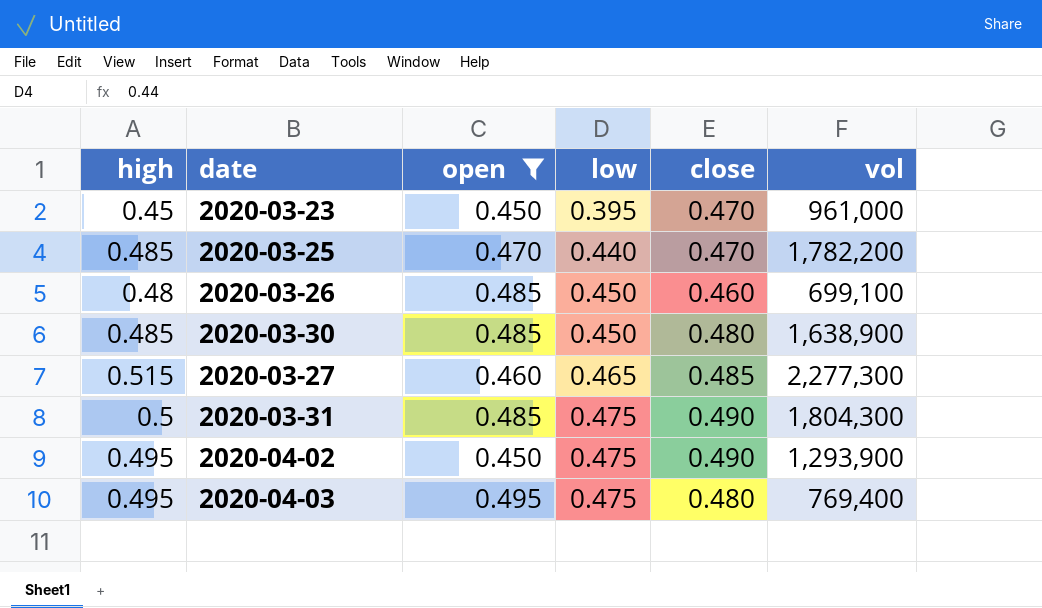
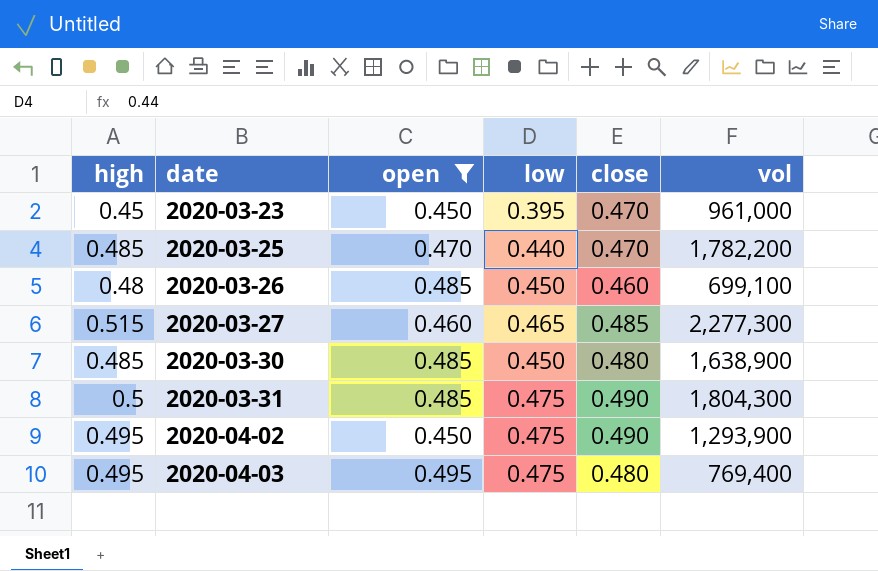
row order: low ascending -> date ascending

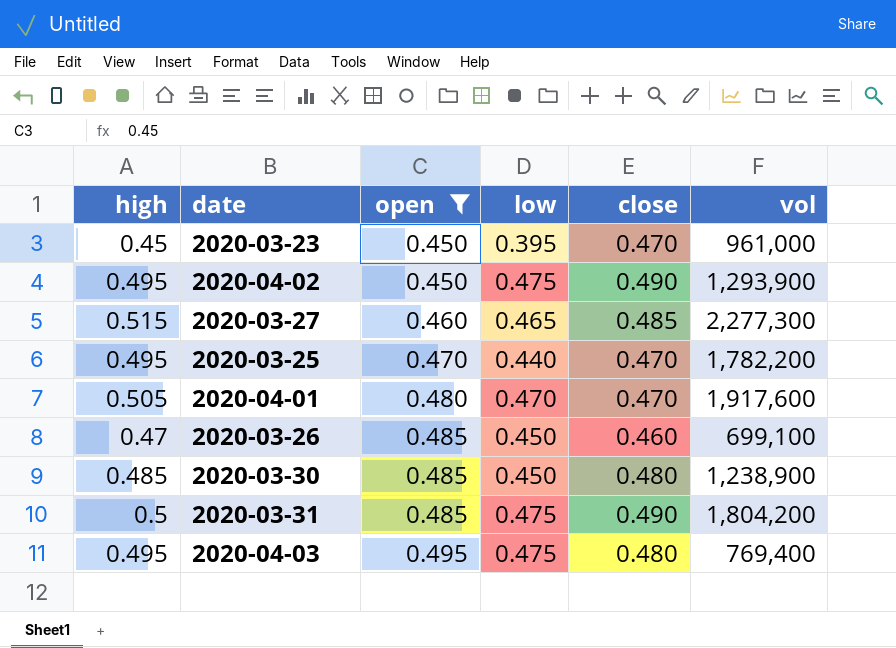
row order: date ascending -> open ascending
2020-03-25 | high: 0.485 -> 0.495
row 2020-04-01: none -> 0.505 | 0.480 | 0.470 | 0.470 | 1,917,600
2020-03-26 | high: 0.48 -> 0.47
2020-03-30 | vol: 1,638,900 -> 1,238,900
2020-03-31 | vol: 1,804,300 -> 1,804,200

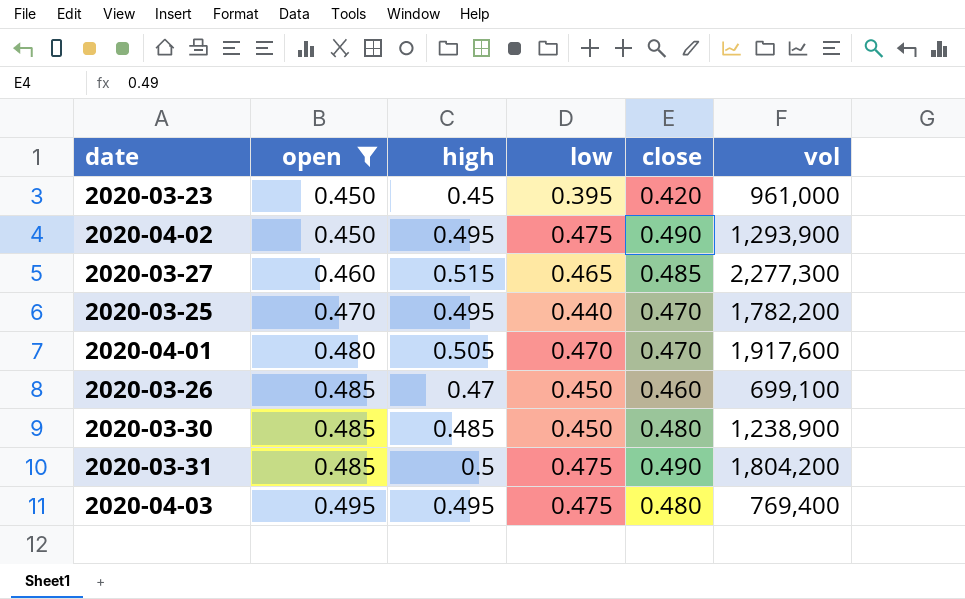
column high | position: 1 -> 3
2020-03-23 | close: 0.470 -> 0.420

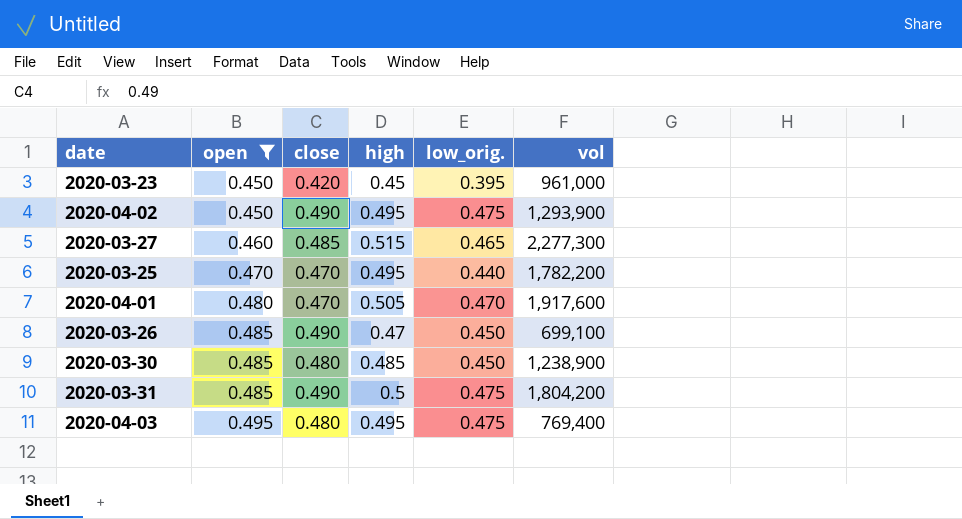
column close | position: 5 -> 3
column name: low -> low_orig.
2020-03-26 | close: 0.460 -> 0.490

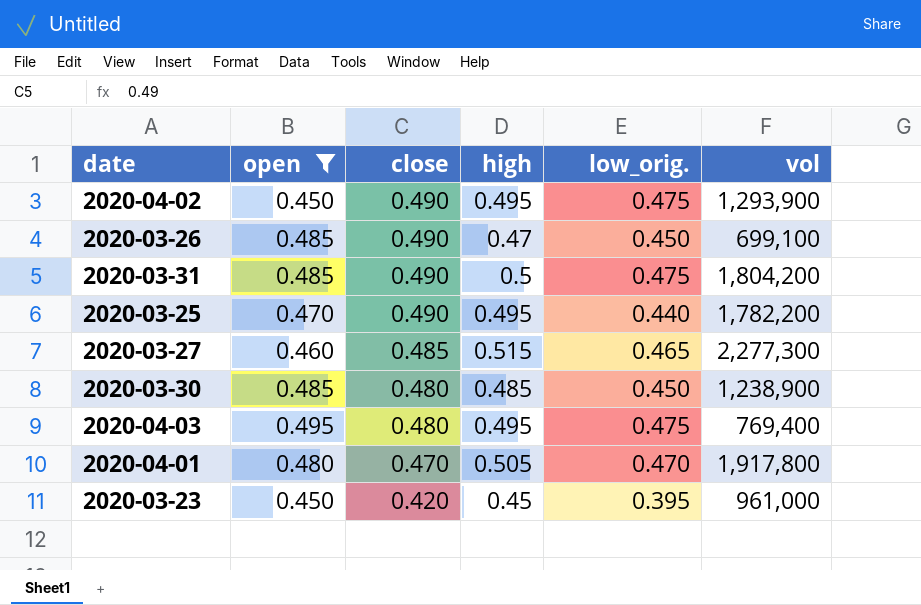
row order: open ascending -> close descending
2020-03-25 | close: 0.470 -> 0.490
2020-04-01 | vol: 1,917,600 -> 1,917,800

